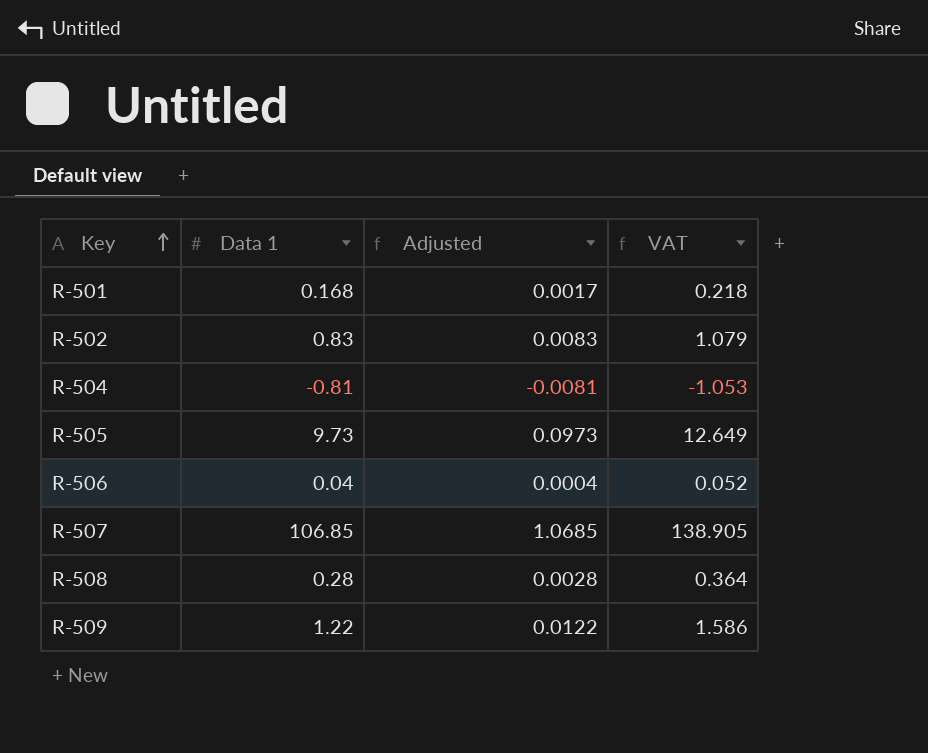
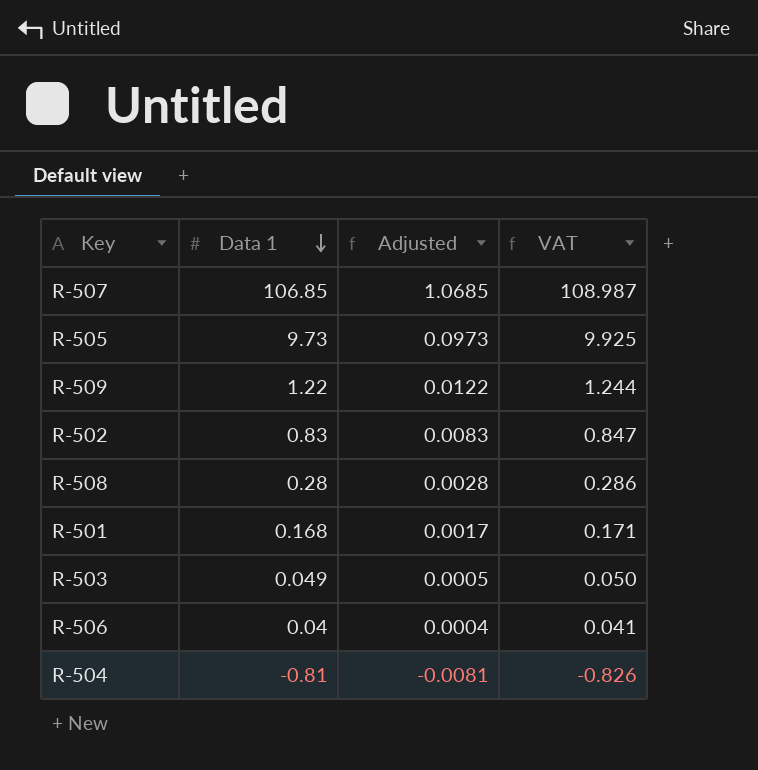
row order: Key ascending -> Data 1 descending
column VAT | formula: [Data 1] * 1.3 -> [Data 1] * 1.02
row R-503: none -> 0.049 | 0.0005 | 0.050

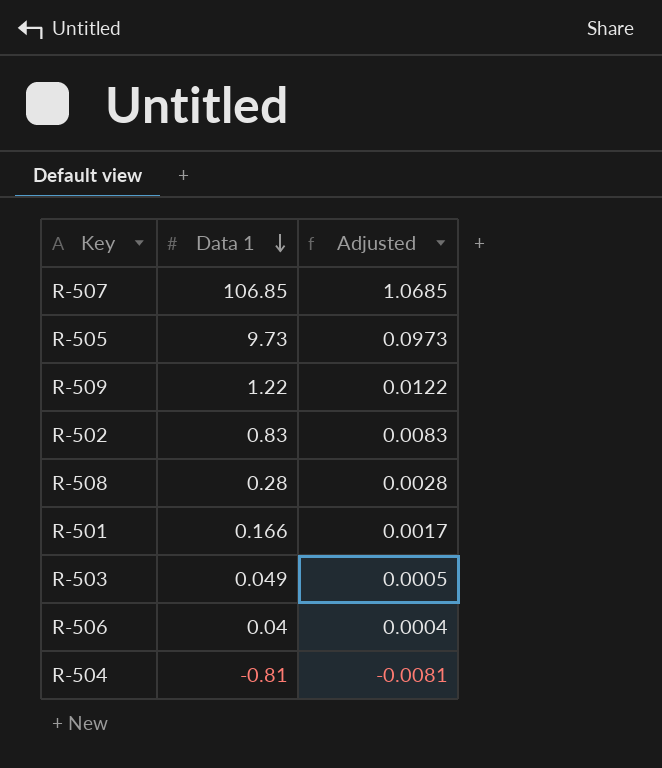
column VAT | formula: [Data 1] * 1.02 -> none
R-501 | Data 1: 0.168 -> 0.166

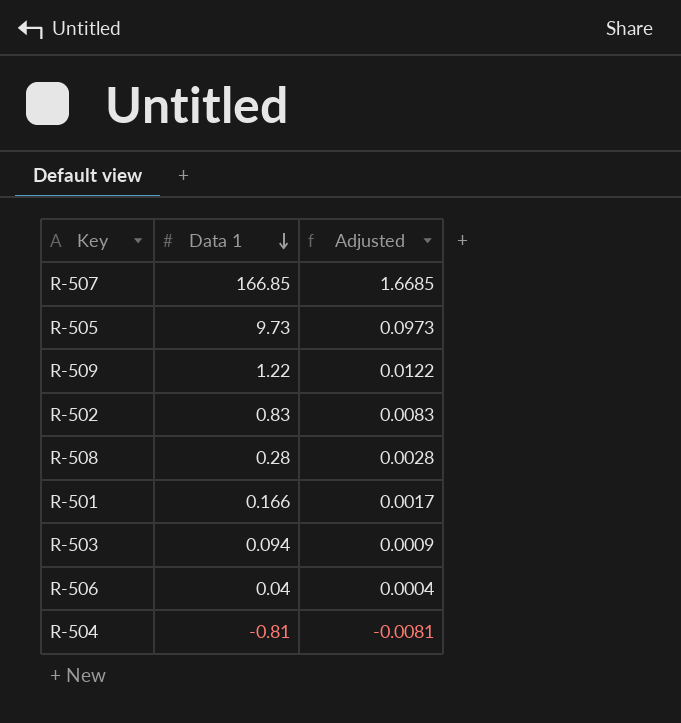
R-507 | Data 1: 106.85 -> 166.85
R-507 | Adjusted: 1.0685 -> 1.6685
R-503 | Data 1: 0.049 -> 0.094
R-503 | Adjusted: 0.0005 -> 0.0009

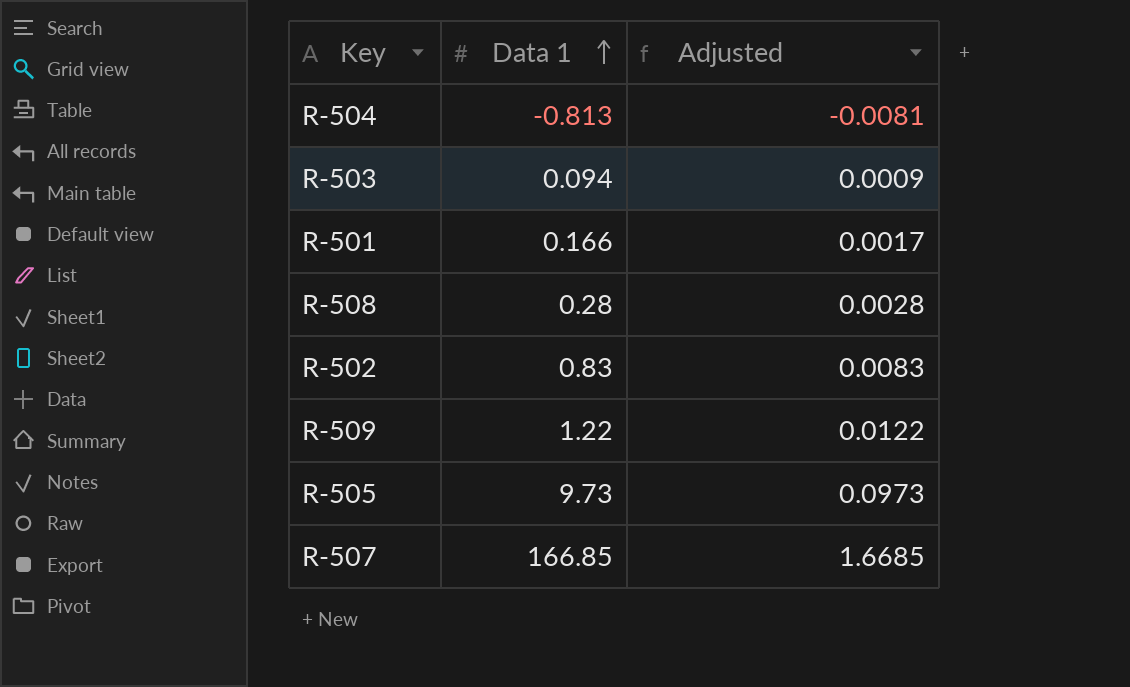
row order: Data 1 descending -> Data 1 ascending
row R-506: 0.04 | 0.0004 -> none
R-504 | Data 1: -0.81 -> -0.813

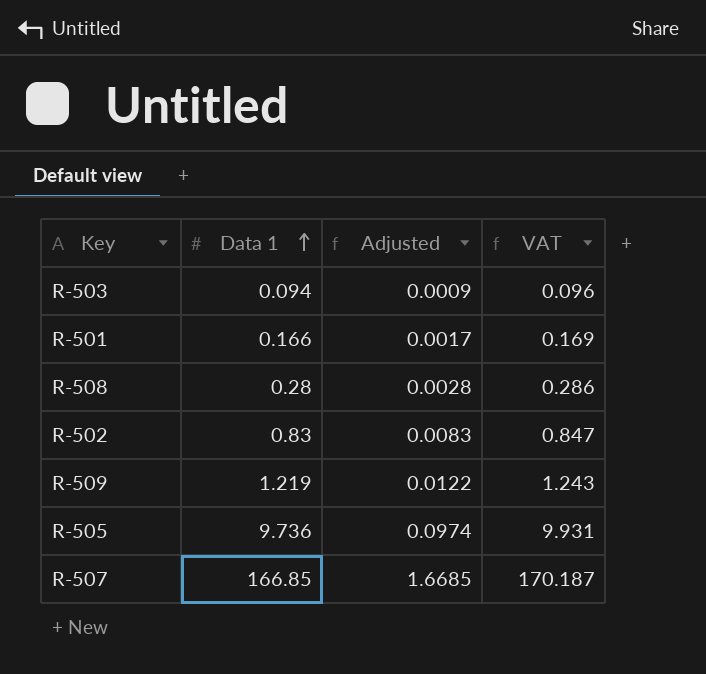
column VAT | formula: none -> [Data 1] * 1.02
row R-504: -0.813 | -0.0081 -> none
R-509 | Data 1: 1.22 -> 1.219
R-505 | Data 1: 9.73 -> 9.736
R-505 | Adjusted: 0.0973 -> 0.0974

